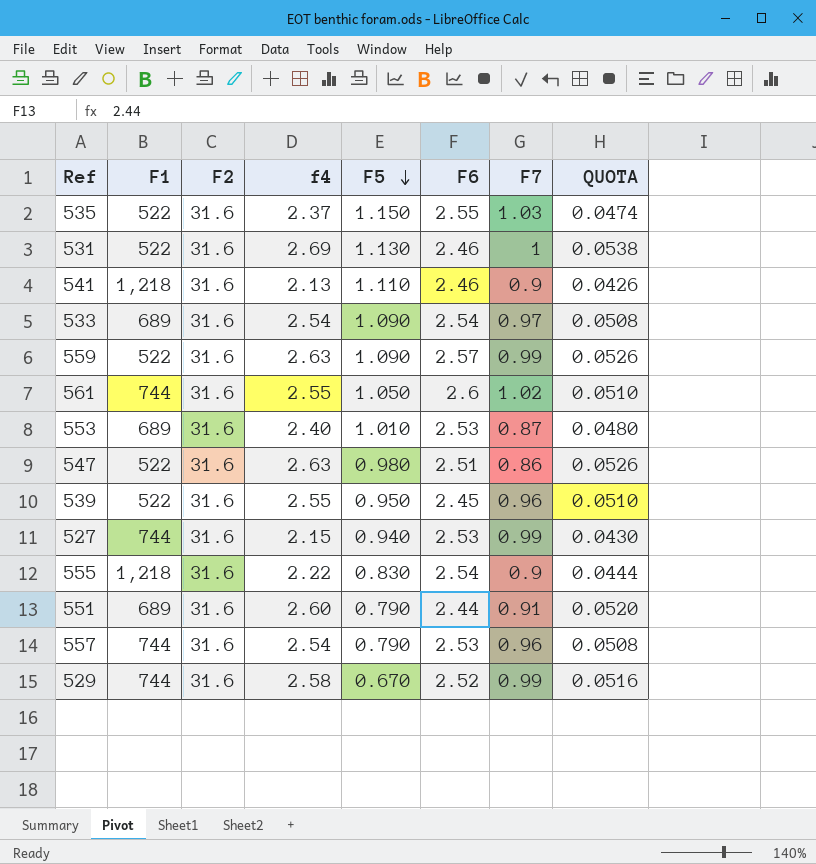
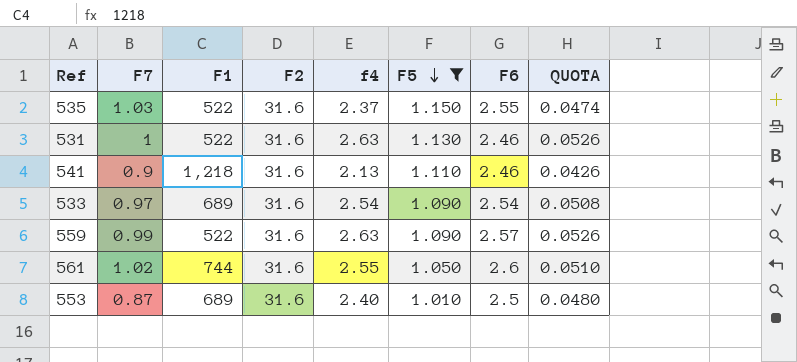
filter: none -> F5 >= 1.010
column F7 | position: 7 -> 2
531 | f4: 2.69 -> 2.63
531 | QUOTA: 0.0538 -> 0.0526
553 | F6: 2.53 -> 2.5

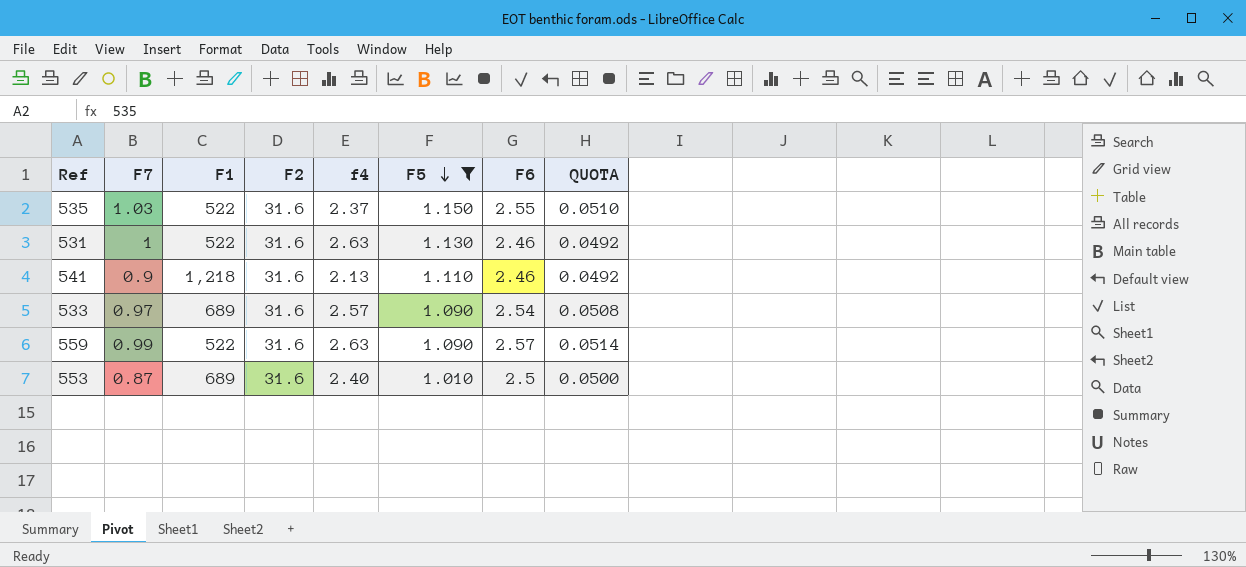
column QUOTA | formula: [f4] * 0.02 -> [F6] * 0.02
row 561: 1.02 | 744 | 31.6 | 2.55 | 1.050 | 2.6 | 0.0510 -> none
533 | f4: 2.54 -> 2.57

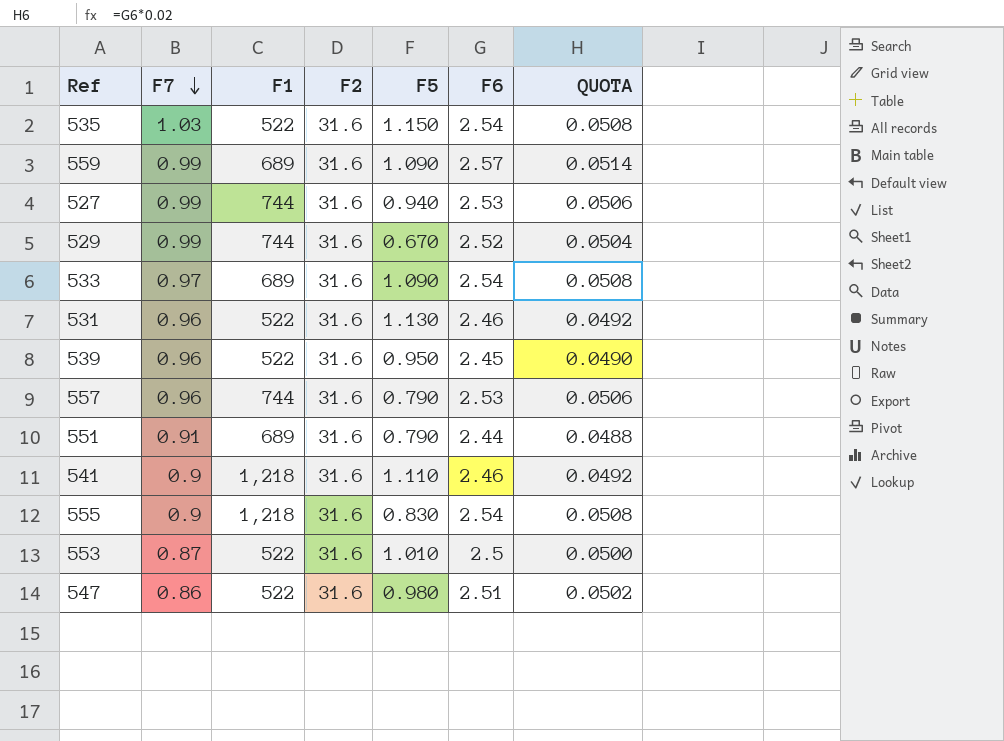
filter: F5 >= 1.010 -> none
row order: F5 descending -> F7 descending
column f4 | position: 5 -> none
535 | F6: 2.55 -> 2.54
535 | QUOTA: 0.0510 -> 0.0508
559 | F1: 522 -> 689
531 | F7: 1 -> 0.96
553 | F1: 689 -> 522

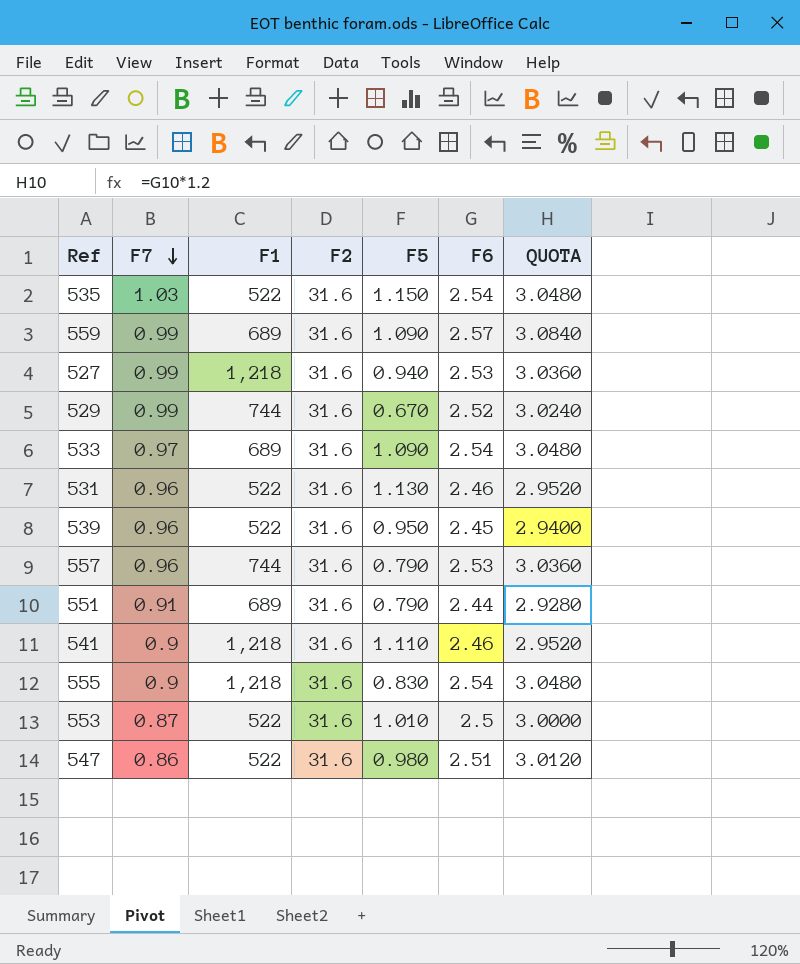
column QUOTA | formula: [F6] * 0.02 -> [F6] * 1.2
527 | F1: 744 -> 1,218

